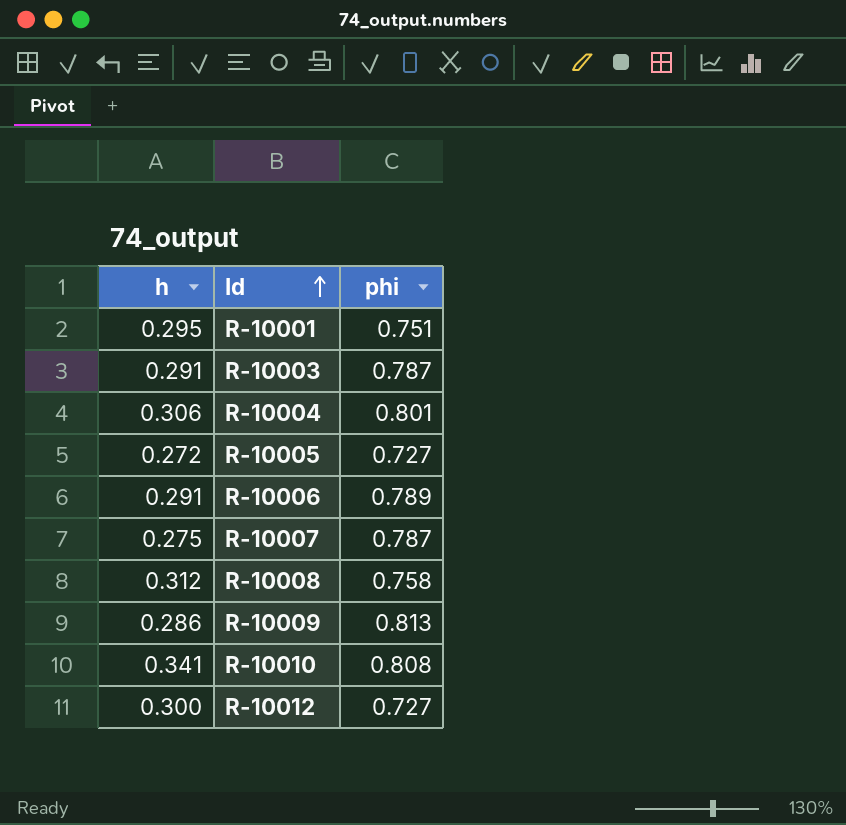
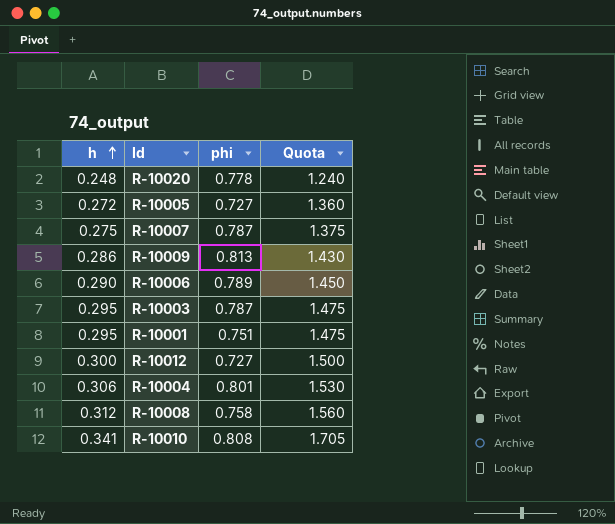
row order: Id ascending -> h ascending
column Quota | formula: none -> [h] * 5
row R-10020: none -> 0.248 | 0.778 | 1.240
R-10006 | h: 0.291 -> 0.290
R-10003 | h: 0.291 -> 0.295

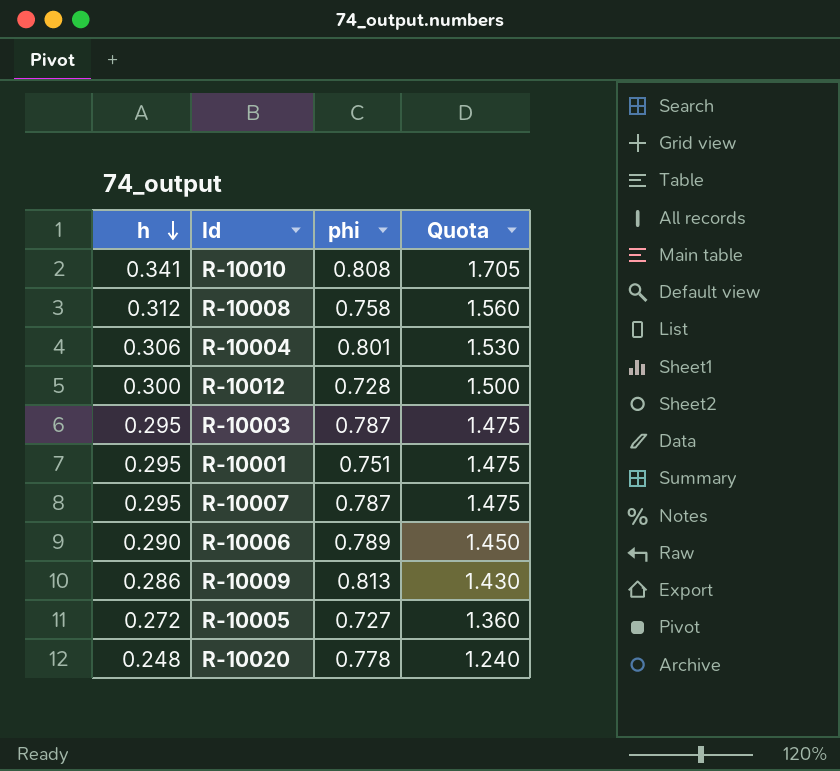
row order: h ascending -> h descending
R-10012 | phi: 0.727 -> 0.728
R-10007 | h: 0.275 -> 0.295
R-10007 | Quota: 1.375 -> 1.475

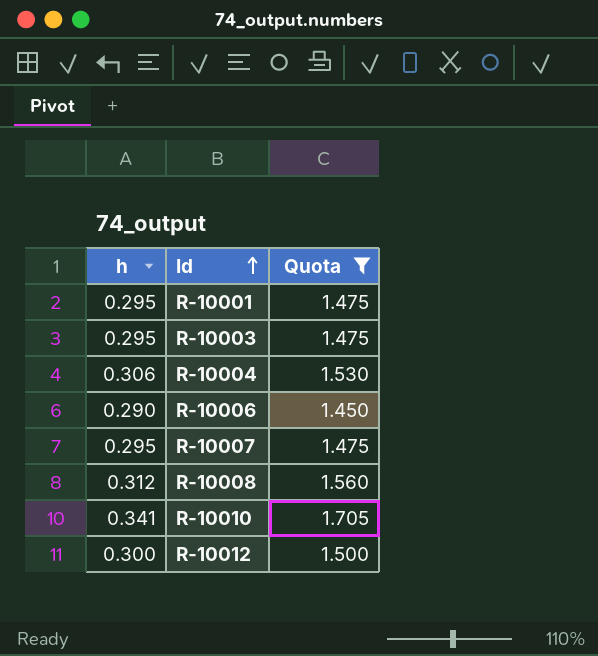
filter: none -> Quota >= 1.450
row order: h descending -> Id ascending
column phi | position: 3 -> none

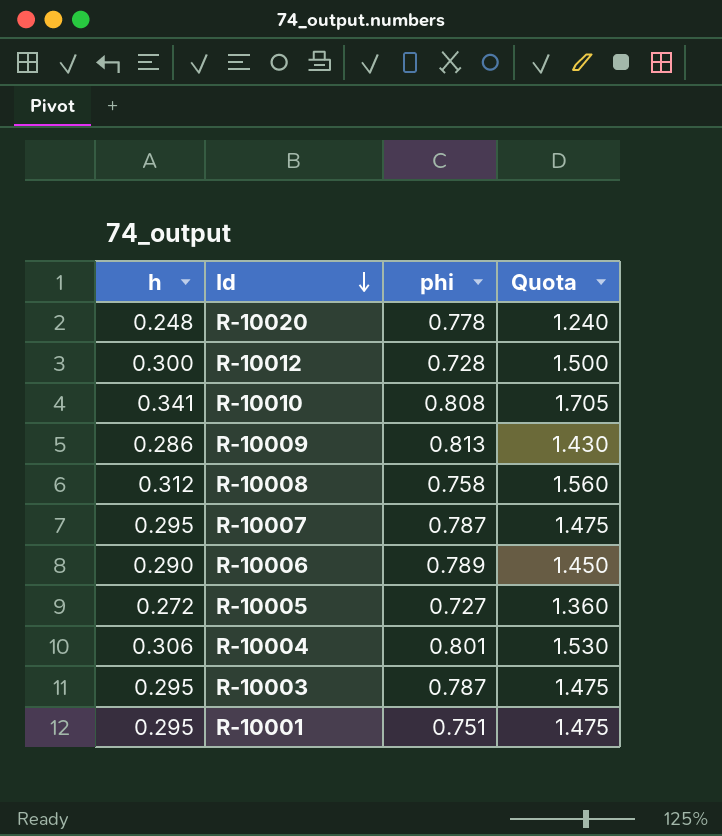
filter: Quota >= 1.450 -> none
row order: Id ascending -> Id descending
column phi | position: none -> 3

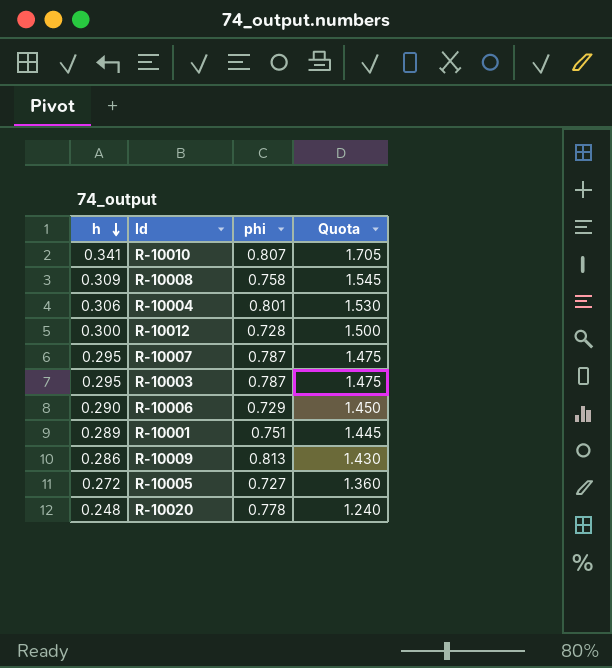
row order: Id descending -> h descending
R-10010 | phi: 0.808 -> 0.807
R-10008 | h: 0.312 -> 0.309
R-10008 | Quota: 1.560 -> 1.545
R-10006 | phi: 0.789 -> 0.729
R-10001 | h: 0.295 -> 0.289
R-10001 | Quota: 1.475 -> 1.445

